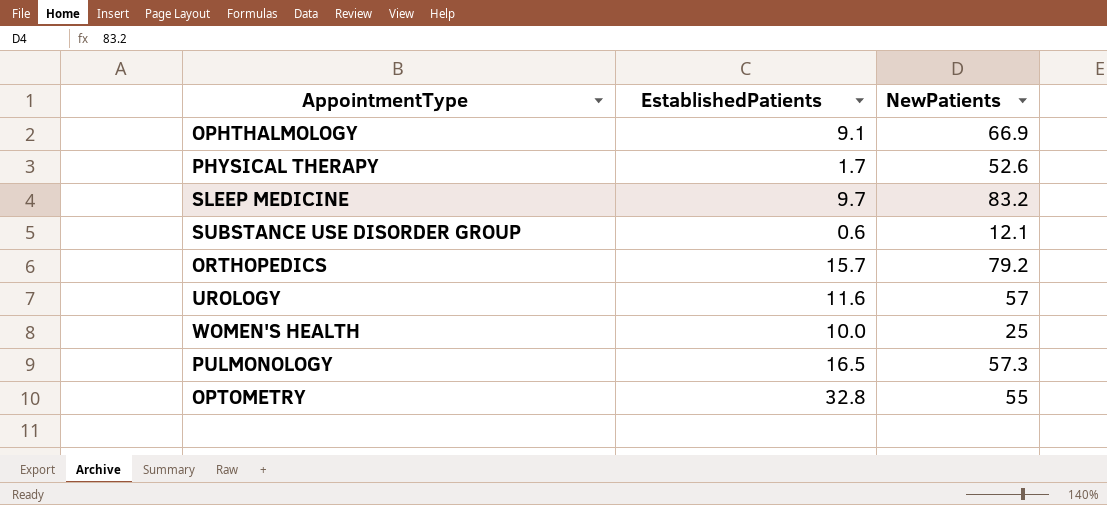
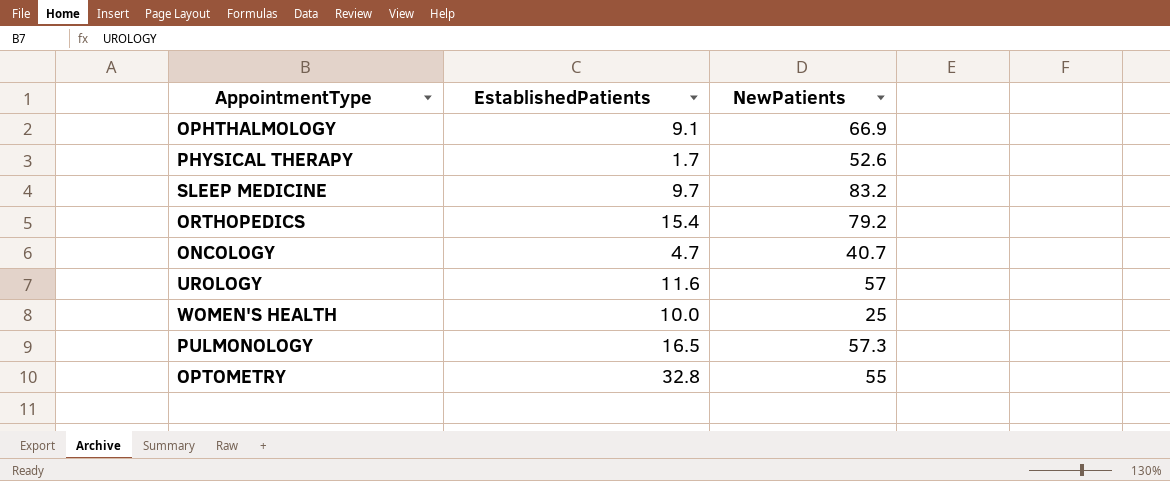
row SUBSTANCE USE DISORDER GROUP: 0.6 | 12.1 -> none
ORTHOPEDICS | EstablishedPatients: 15.7 -> 15.4
row ONCOLOGY: none -> 4.7 | 40.7

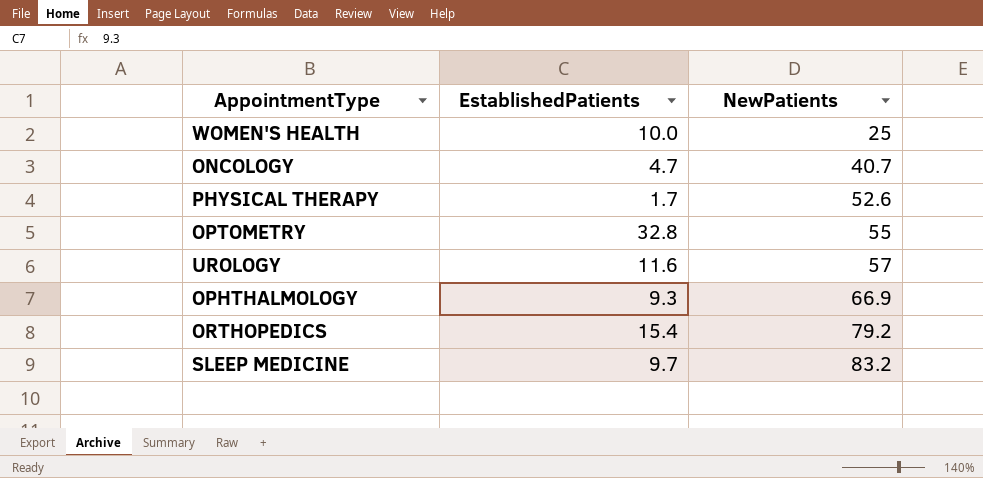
row order: none -> NewPatients ascending
row PULMONOLOGY: 16.5 | 57.3 -> none
OPHTHALMOLOGY | EstablishedPatients: 9.1 -> 9.3

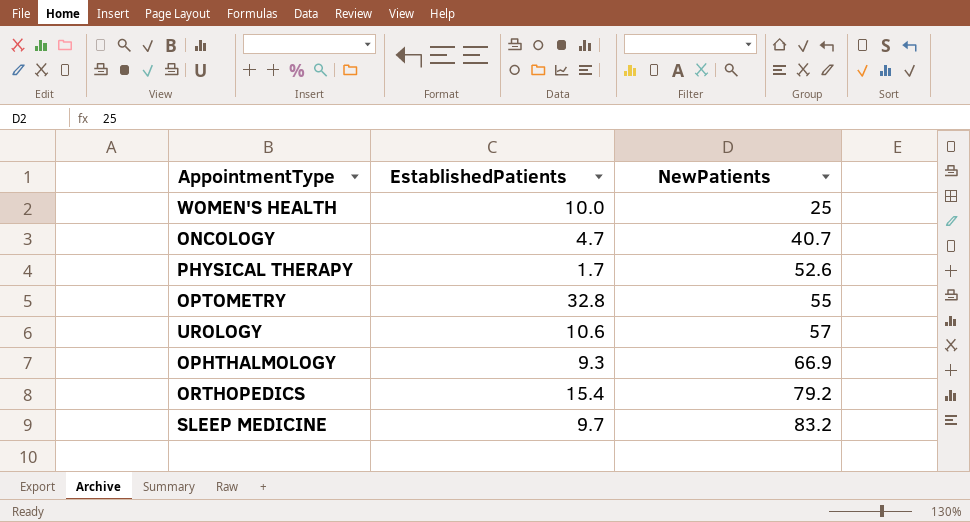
UROLOGY | EstablishedPatients: 11.6 -> 10.6

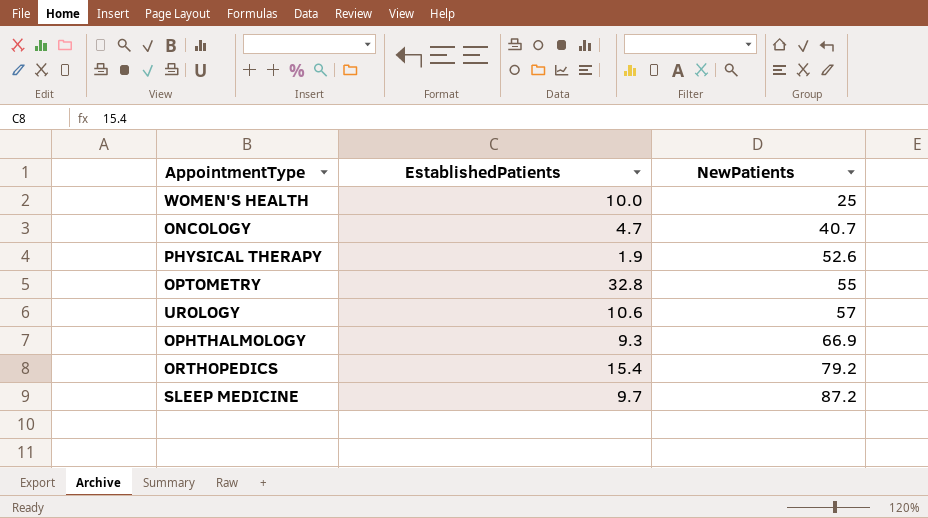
PHYSICAL THERAPY | EstablishedPatients: 1.7 -> 1.9
SLEEP MEDICINE | NewPatients: 83.2 -> 87.2

